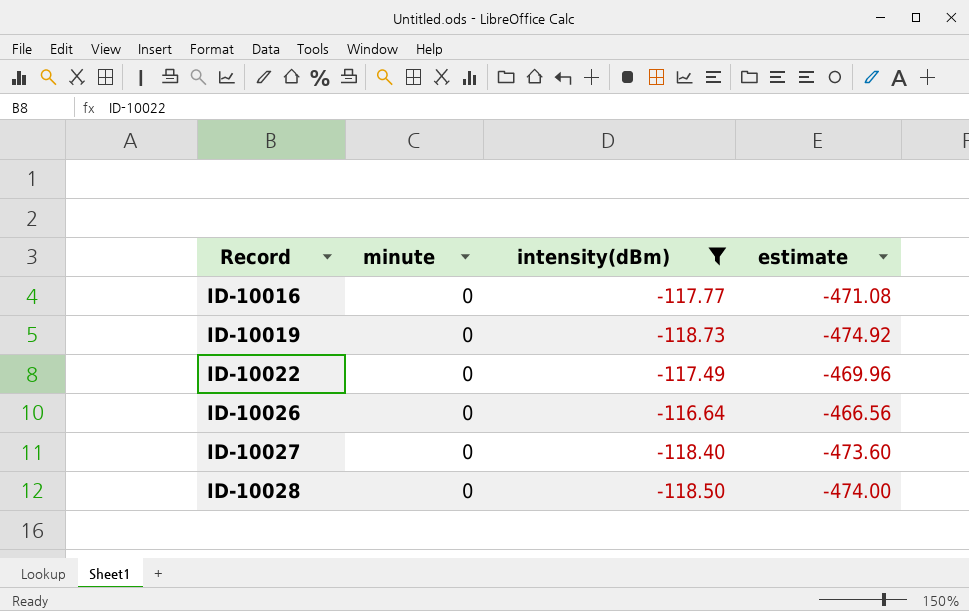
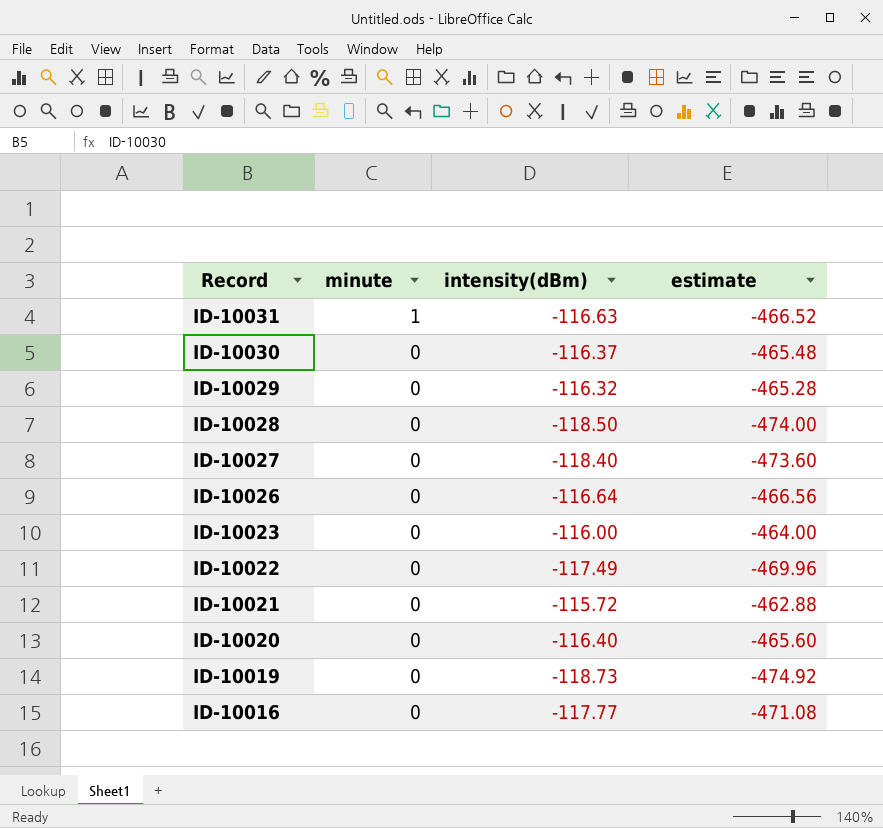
filter: intensity(dBm) <= -116.64 -> none
row order: Record ascending -> Record descending

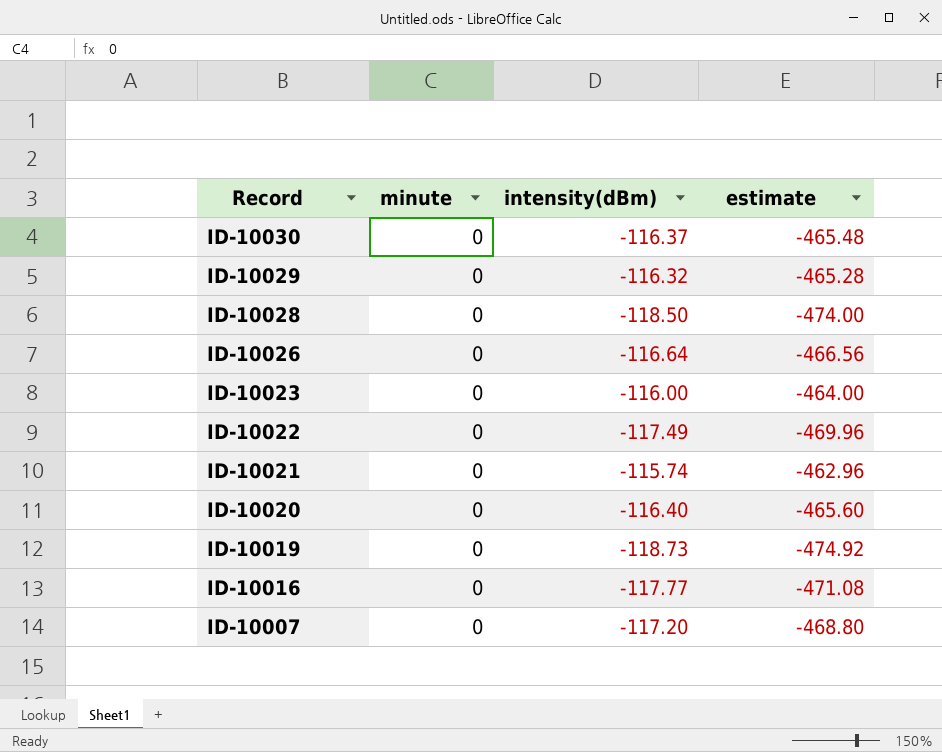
row ID-10031: 1 | -116.63 | -466.52 -> none
row ID-10027: 0 | -118.40 | -473.60 -> none
ID-10021 | intensity(dBm): -115.72 -> -115.74
ID-10021 | estimate: -462.88 -> -462.96
row ID-10007: none -> 0 | -117.20 | -468.80

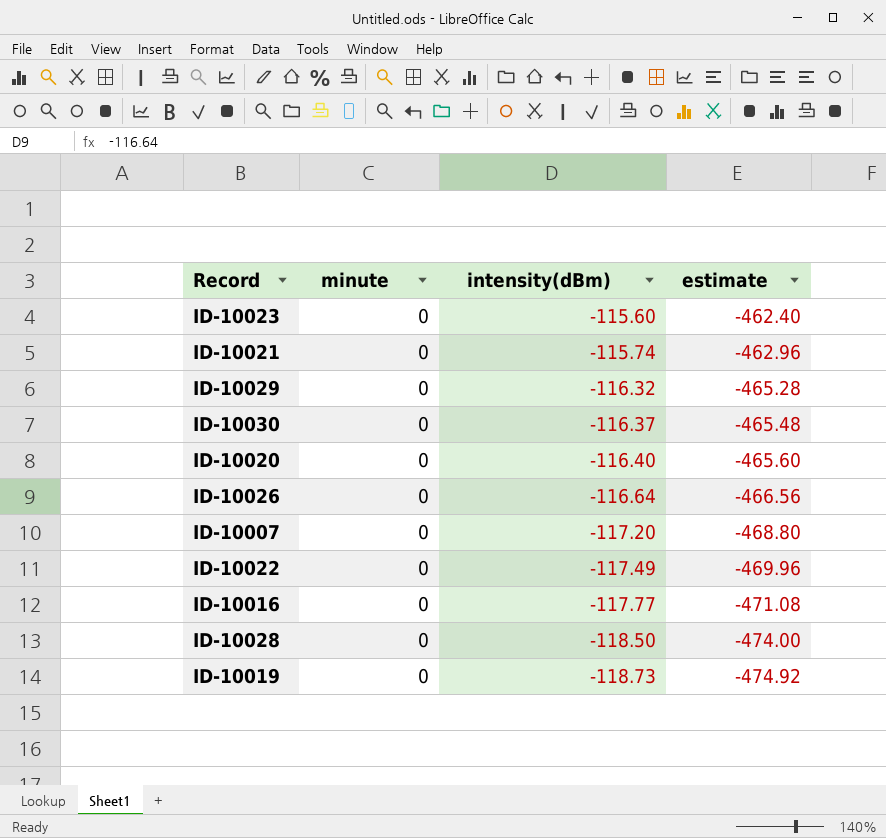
row order: Record descending -> intensity(dBm) descending
ID-10023 | intensity(dBm): -116.00 -> -115.60
ID-10023 | estimate: -464.00 -> -462.40

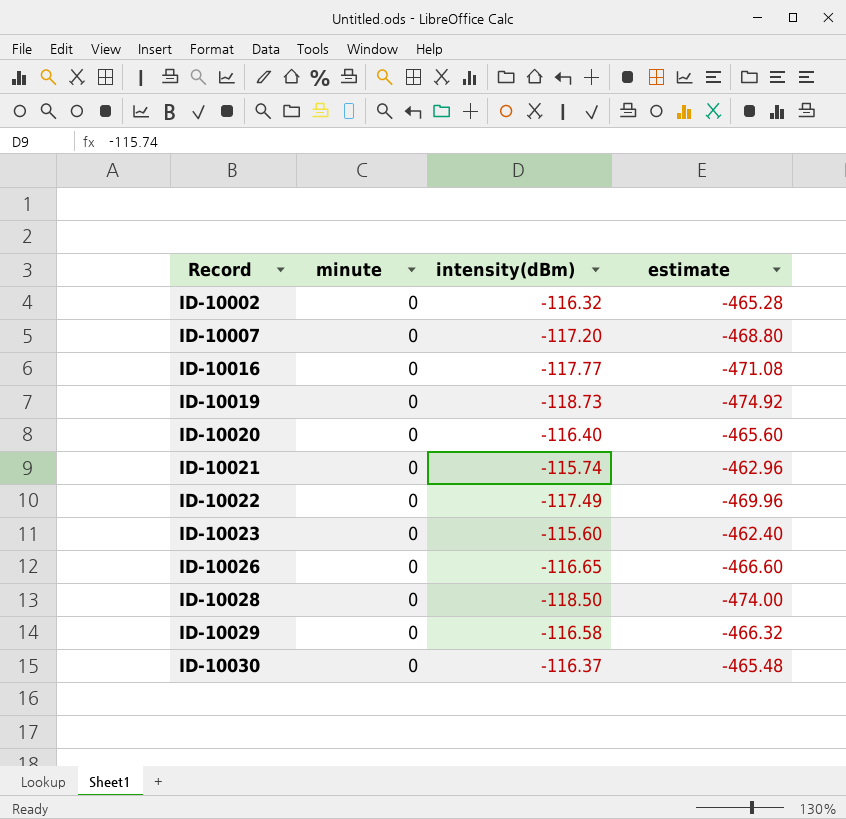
row order: intensity(dBm) descending -> Record ascending
row ID-10002: none -> 0 | -116.32 | -465.28
ID-10026 | intensity(dBm): -116.64 -> -116.65
ID-10026 | estimate: -466.56 -> -466.60
ID-10029 | intensity(dBm): -116.32 -> -116.58
ID-10029 | estimate: -465.28 -> -466.32

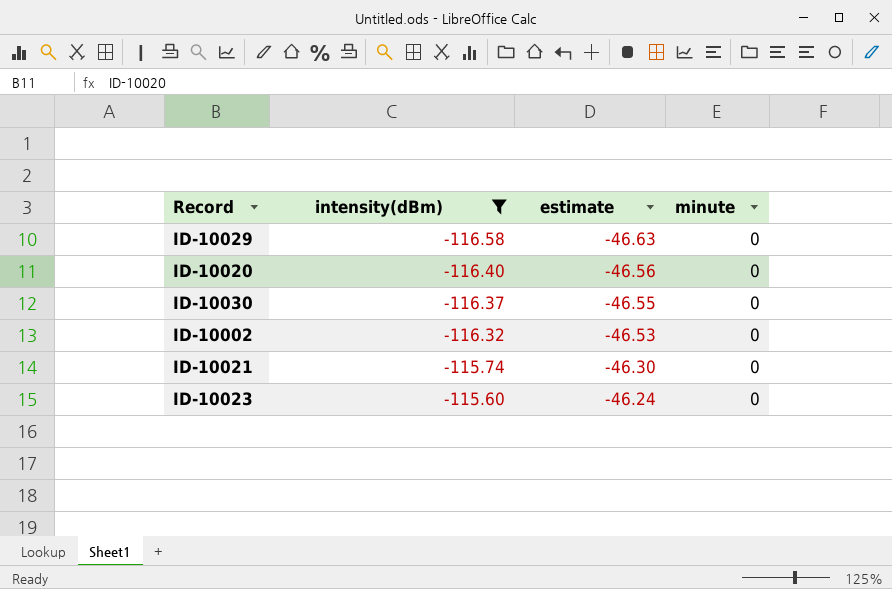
filter: none -> intensity(dBm) >= -116.58
row order: Record ascending -> intensity(dBm) ascending
column estimate | formula: [intensity(dBm)] * 4 -> [intensity(dBm)] * 0.4
column minute | position: 2 -> 4

